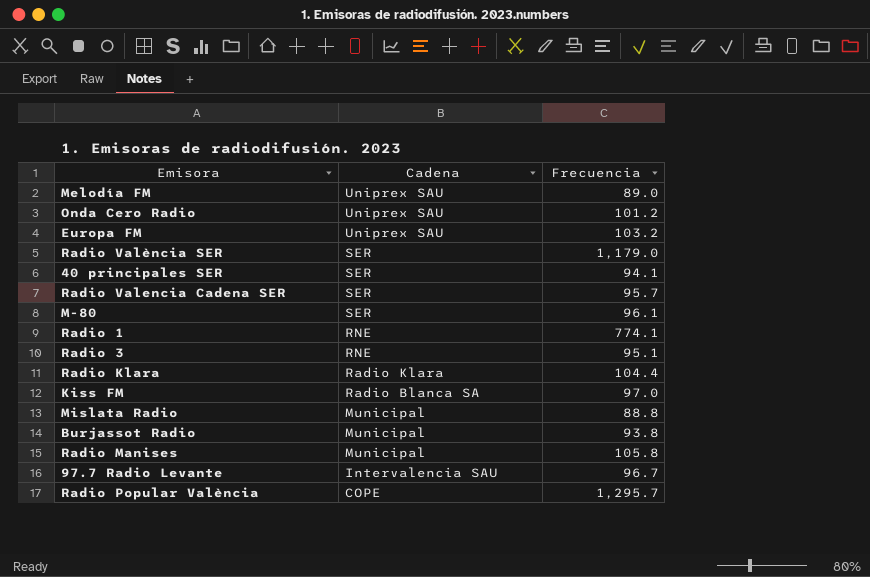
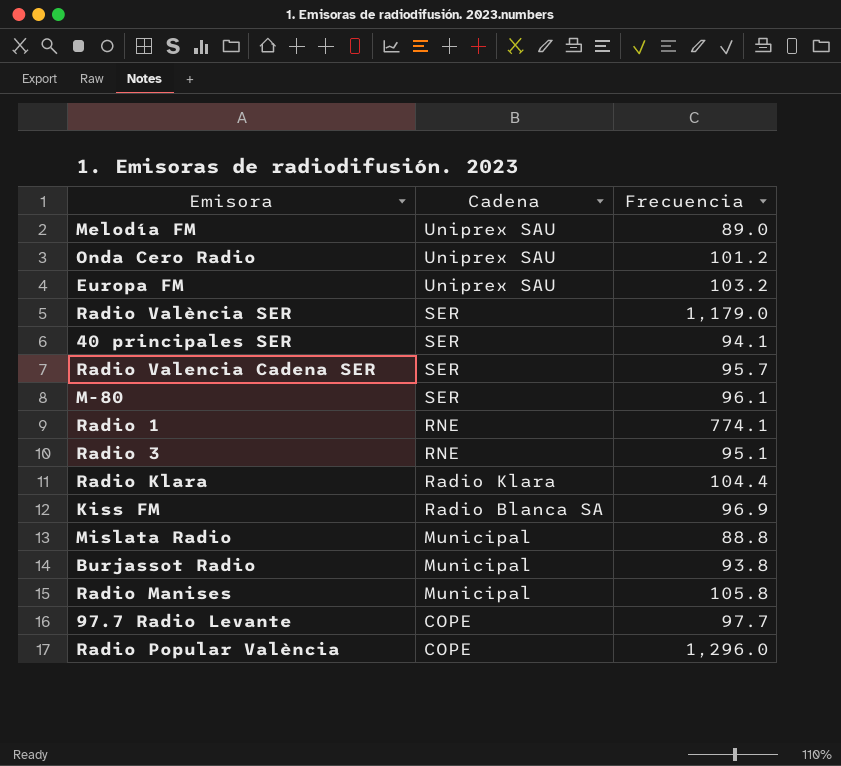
Kiss FM | Frecuencia: 97.0 -> 96.9
97.7 Radio Levante | Cadena: Intervalencia SAU -> COPE
97.7 Radio Levante | Frecuencia: 96.7 -> 97.7
Radio Popular València | Frecuencia: 1,295.7 -> 1,296.0

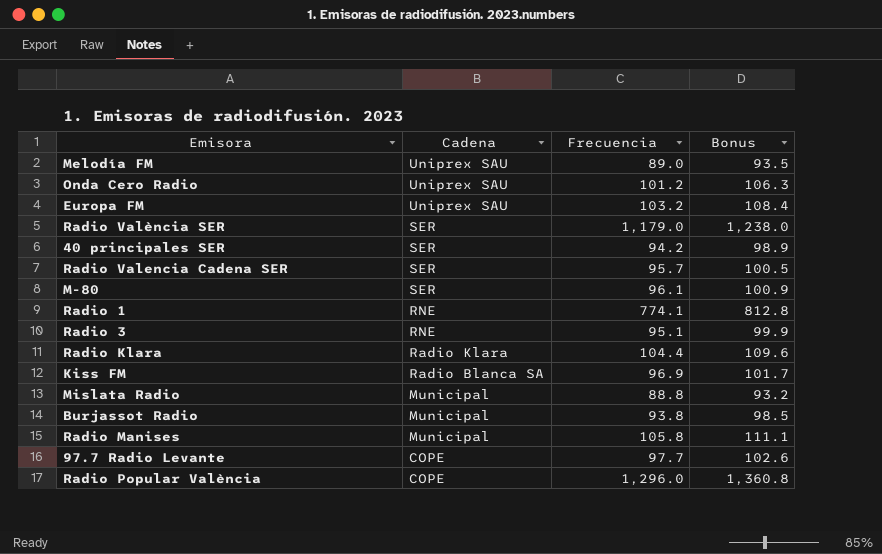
column Bonus | formula: none -> [Frecuencia] * 1.05
40 principales SER | Frecuencia: 94.1 -> 94.2

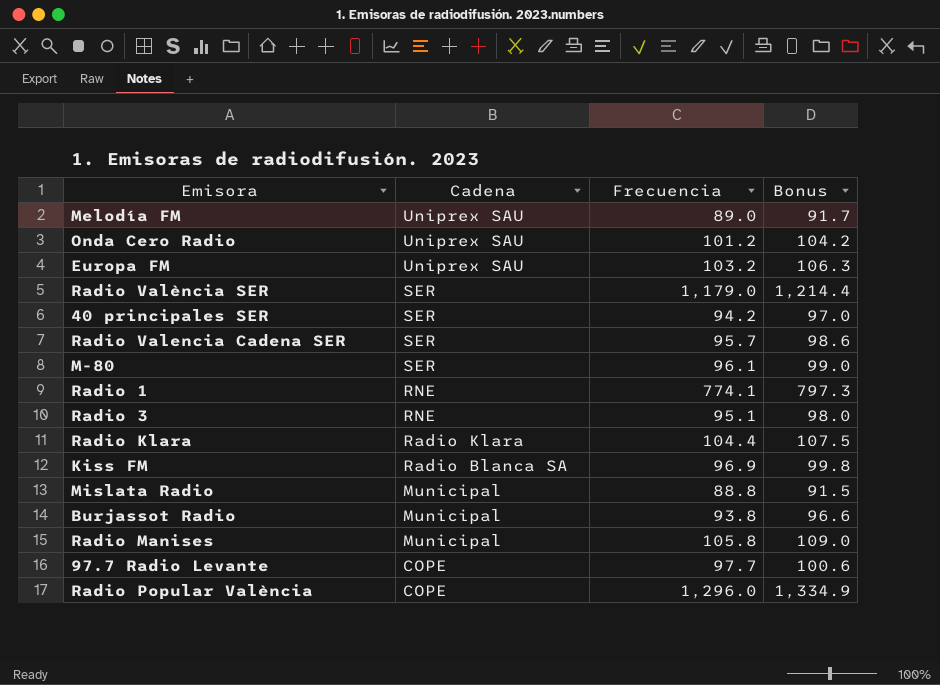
column Bonus | formula: [Frecuencia] * 1.05 -> [Frecuencia] * 1.03

